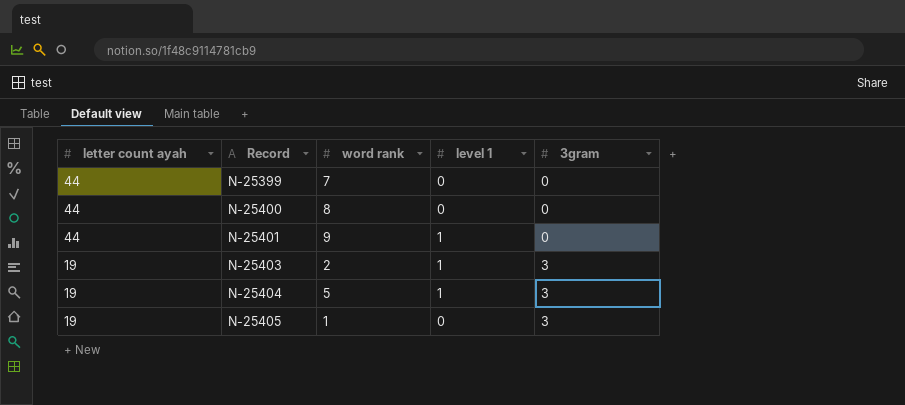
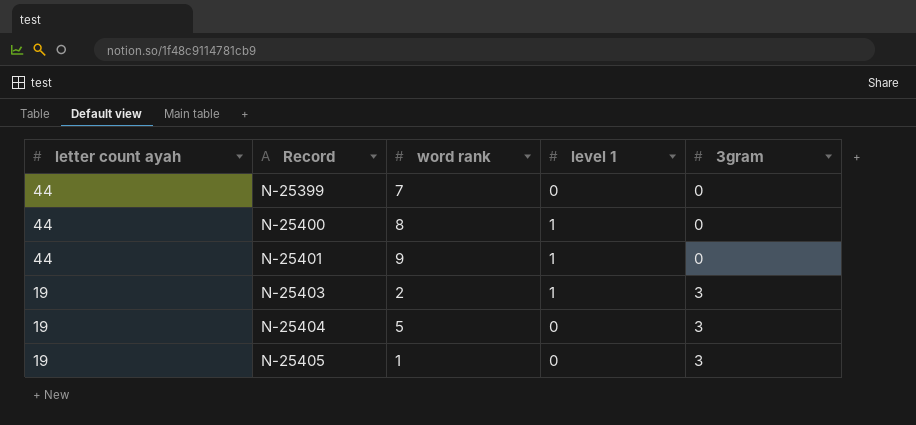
N-25400 | level 1: 0 -> 1
N-25404 | level 1: 1 -> 0

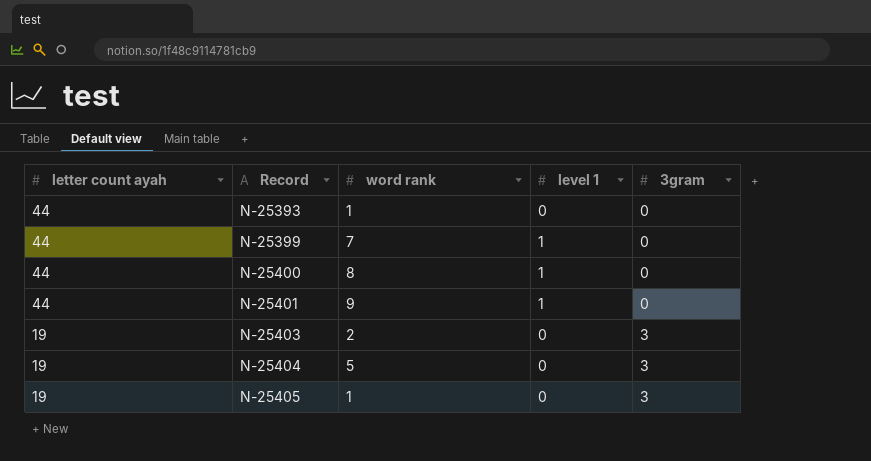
row N-25393: none -> 44 | 1 | 0 | 0
N-25399 | level 1: 0 -> 1
N-25403 | level 1: 1 -> 0

